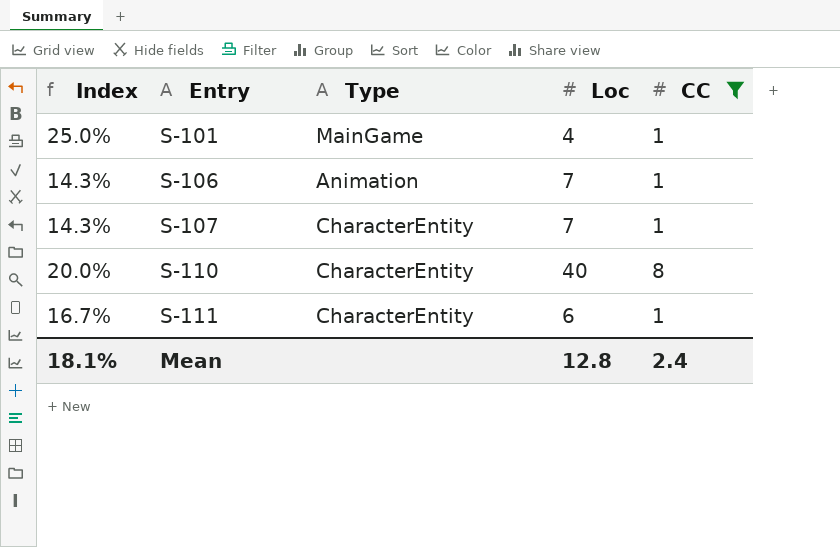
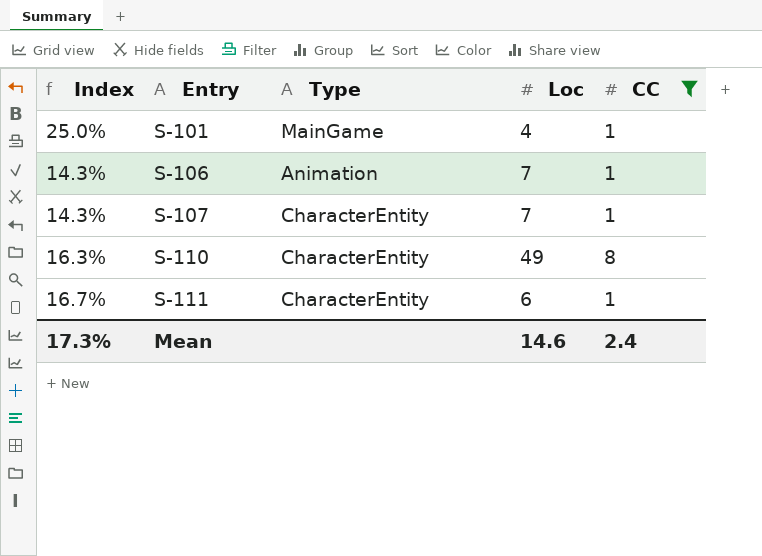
S-110 | Index: 20.0% -> 16.3%
S-110 | Loc: 40 -> 49
Mean | Index: 18.1% -> 17.3%
Mean | Loc: 12.8 -> 14.6

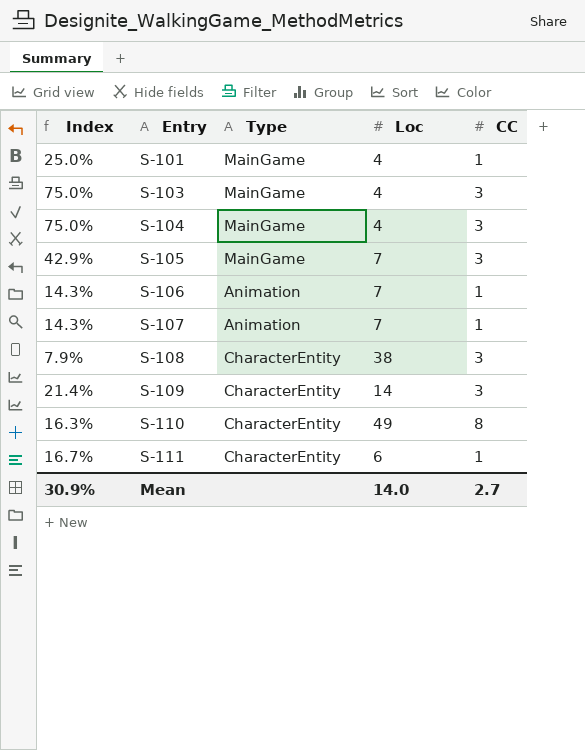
filter: CC != 3 -> none
S-107 | Type: CharacterEntity -> Animation
Mean | Index: 17.3% -> 30.9%
Mean | Loc: 14.6 -> 14.0
Mean | CC: 2.4 -> 2.7

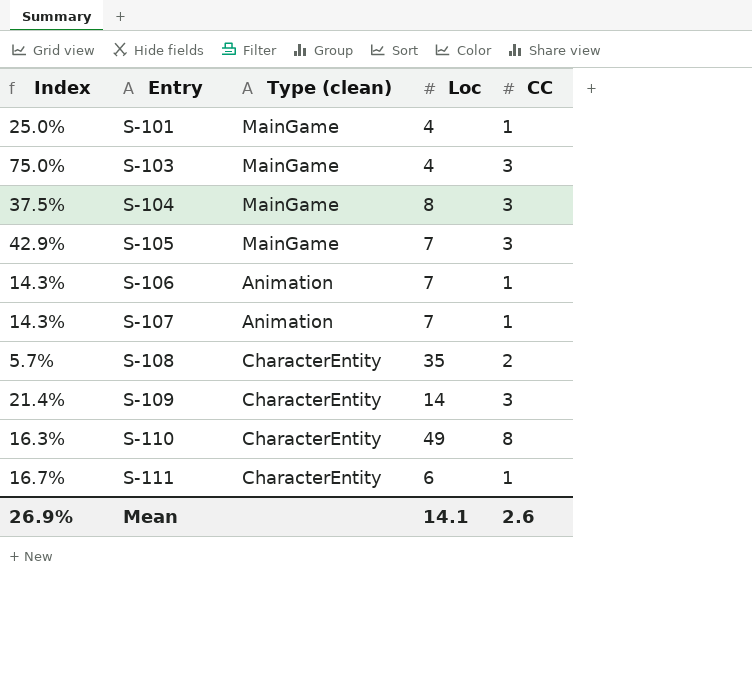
column name: Type -> Type (clean)
S-104 | Index: 75.0% -> 37.5%
S-104 | Loc: 4 -> 8
S-108 | Index: 7.9% -> 5.7%
S-108 | Loc: 38 -> 35
S-108 | CC: 3 -> 2
Mean | Index: 30.9% -> 26.9%
Mean | Loc: 14.0 -> 14.1
Mean | CC: 2.7 -> 2.6

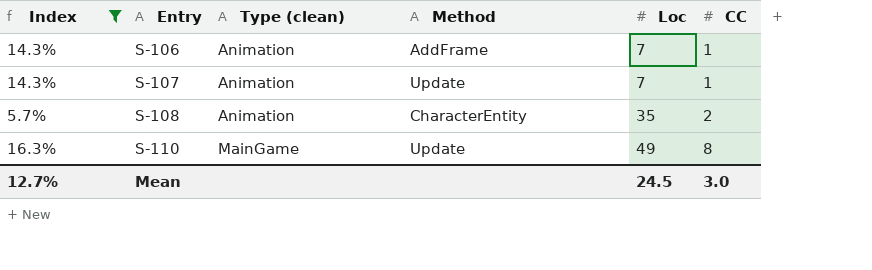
filter: none -> Index <= 16.3%
column Method | position: none -> 4
S-108 | Type (clean): CharacterEntity -> Animation
S-110 | Type (clean): CharacterEntity -> MainGame
Mean | Index: 26.9% -> 12.7%
Mean | Loc: 14.1 -> 24.5
Mean | CC: 2.6 -> 3.0

